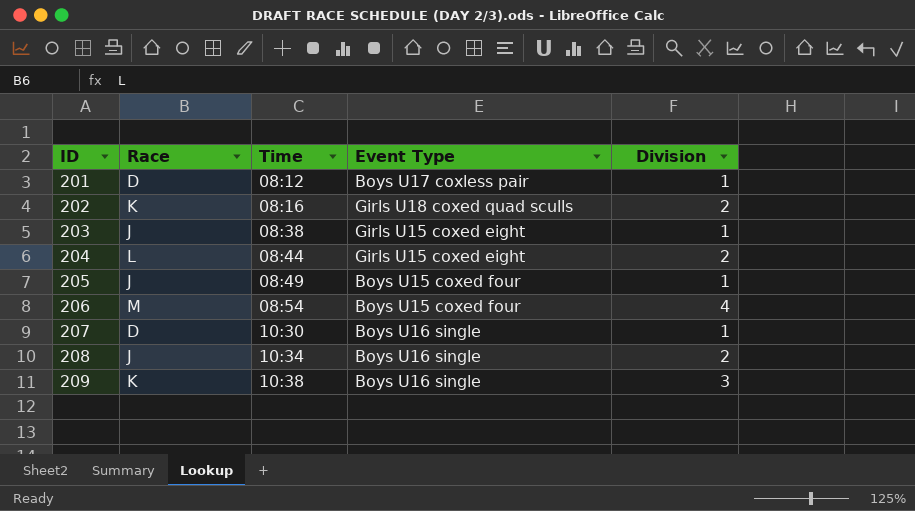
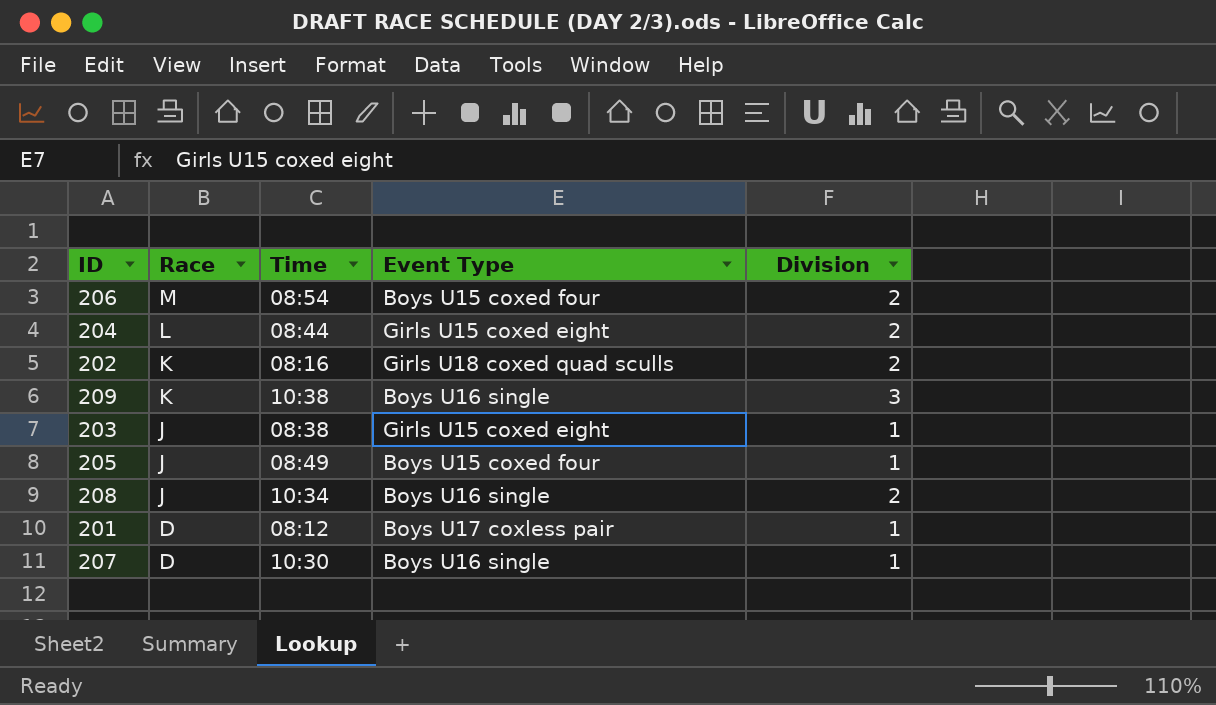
row order: ID ascending -> Race descending
206 | Division: 4 -> 2

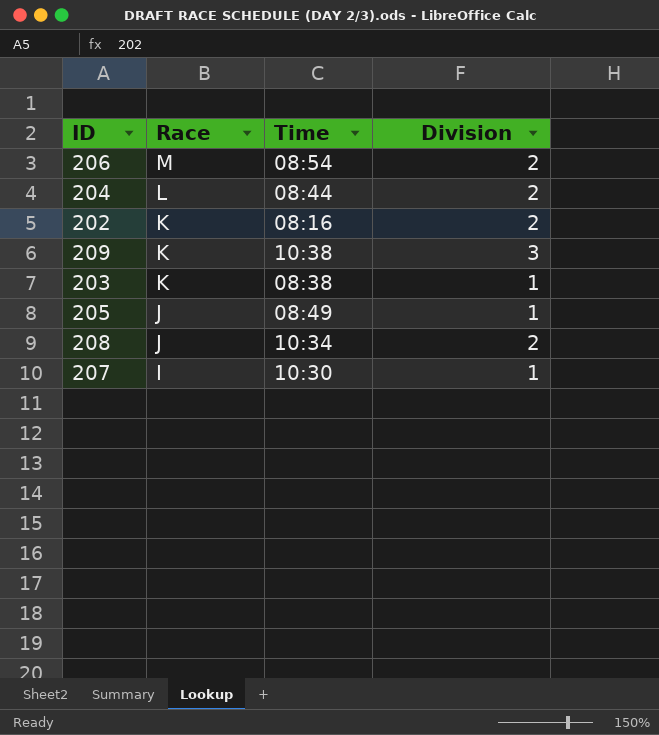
column Event Type | position: 4 -> none
row 201: D | 08:12 | Boys U17 coxless pair | 1 -> none
203 | Race: J -> K
207 | Race: D -> I

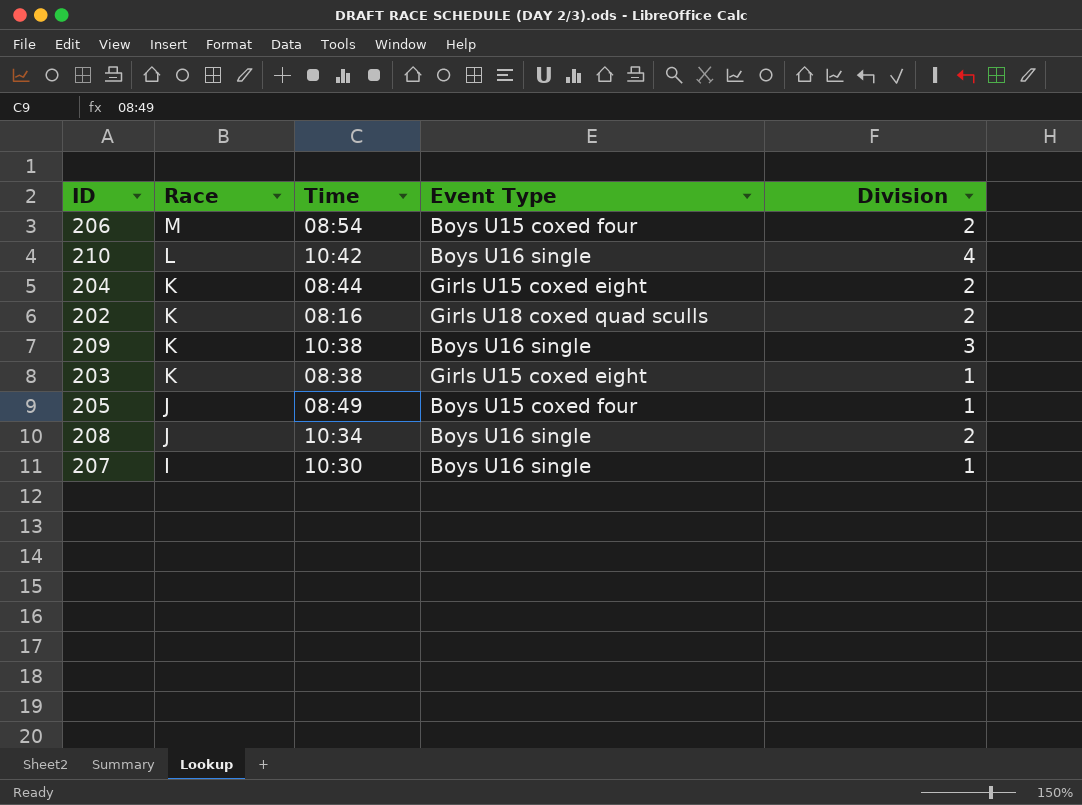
column Event Type | position: none -> 4
row 210: none -> L | 10:42 | Boys U16 single | 4
204 | Race: L -> K

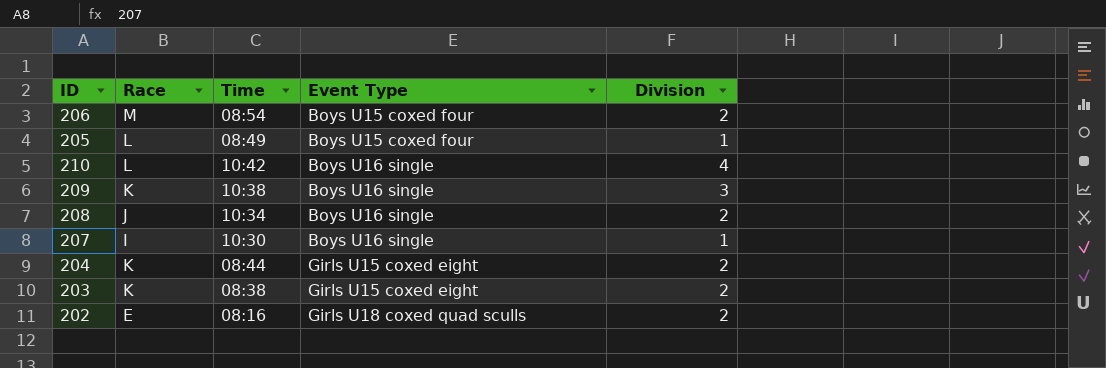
row order: Race descending -> Event Type ascending
205 | Race: J -> L
203 | Division: 1 -> 2
202 | Race: K -> E

